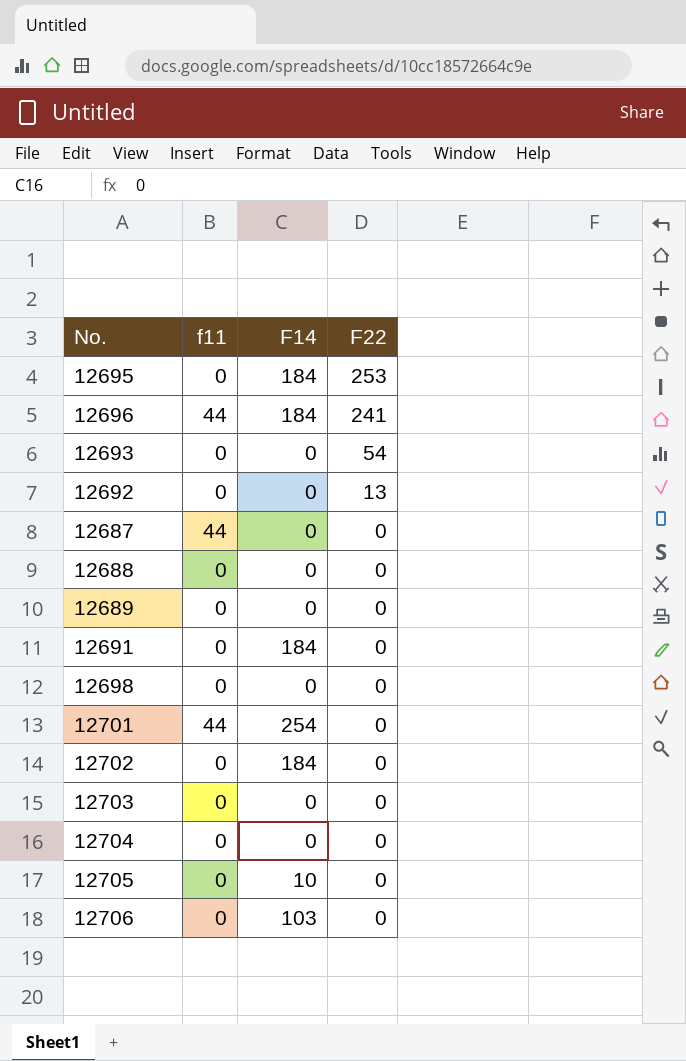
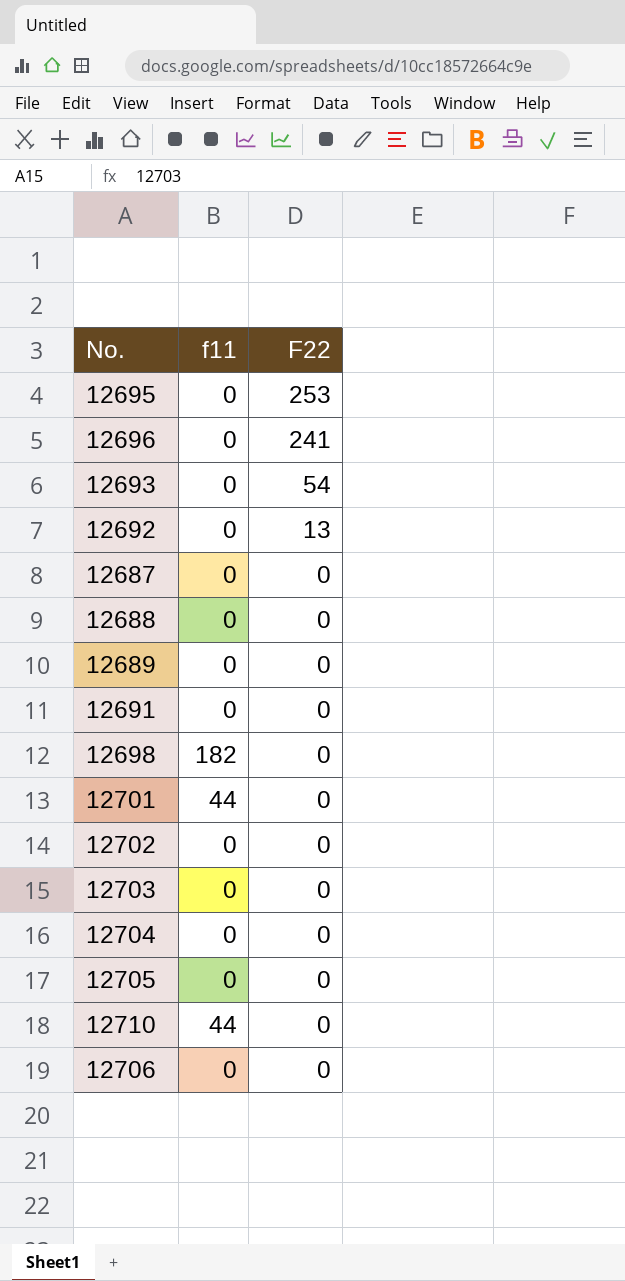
column F14 | position: 3 -> none
12696 | f11: 44 -> 0
12687 | f11: 44 -> 0
12698 | f11: 0 -> 182
row 12710: none -> 44 | 0

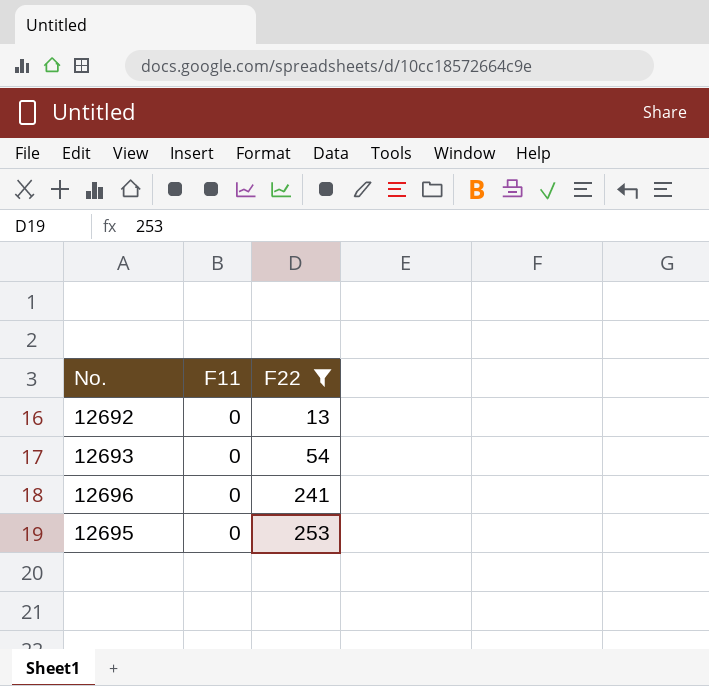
filter: none -> F22 != 0
row order: F22 descending -> F22 ascending
column name: f11 -> F11

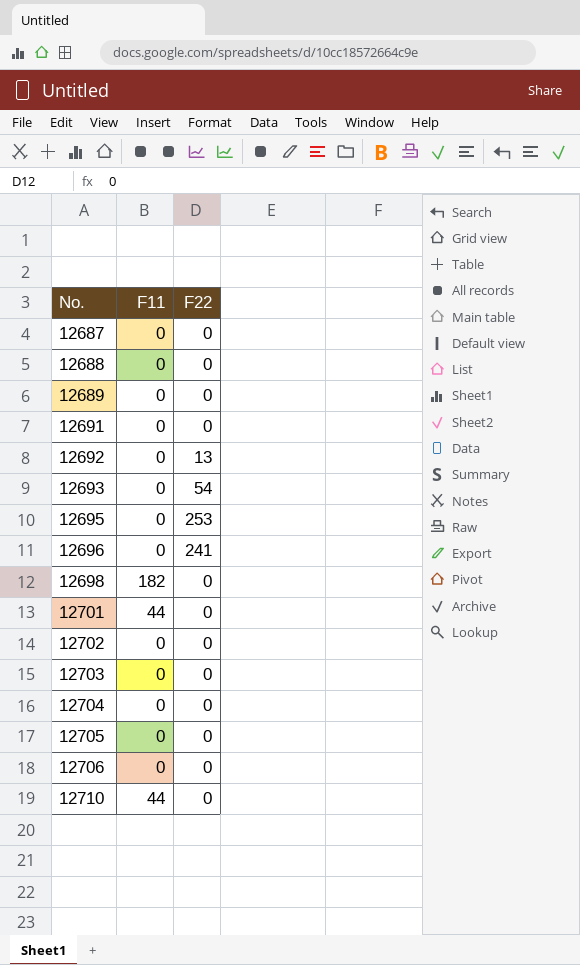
filter: F22 != 0 -> none
row order: F22 ascending -> No. ascending

